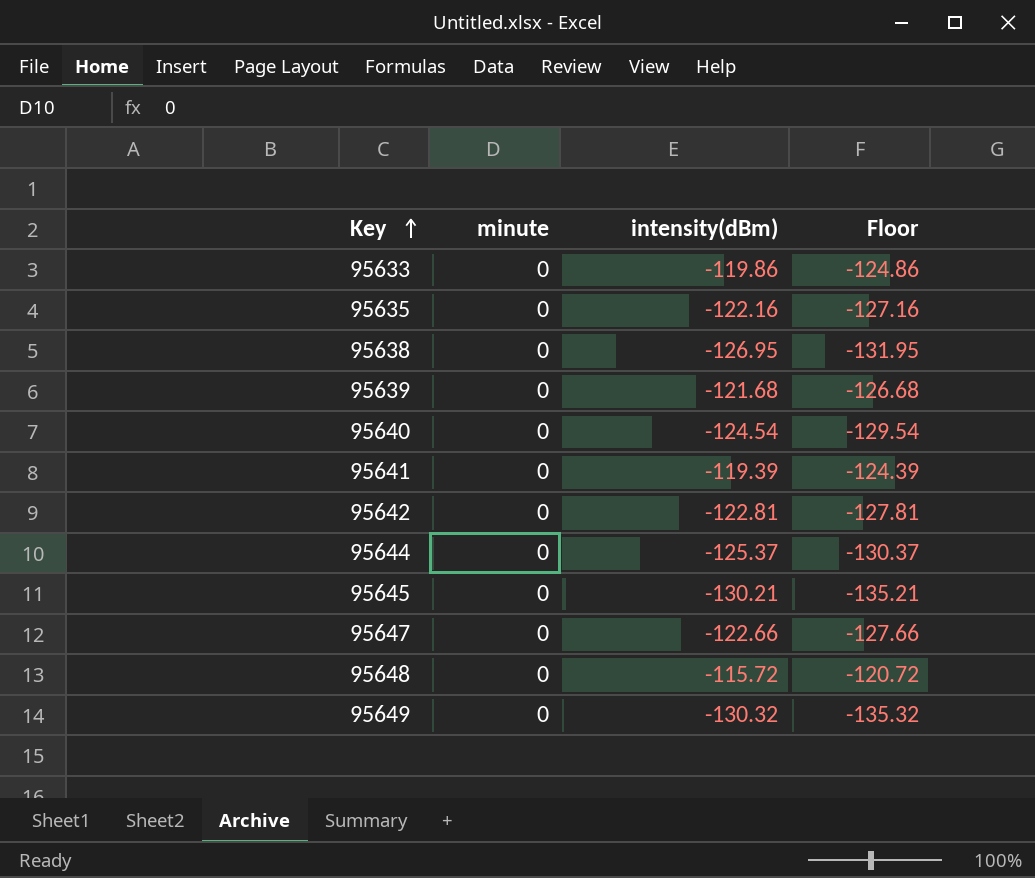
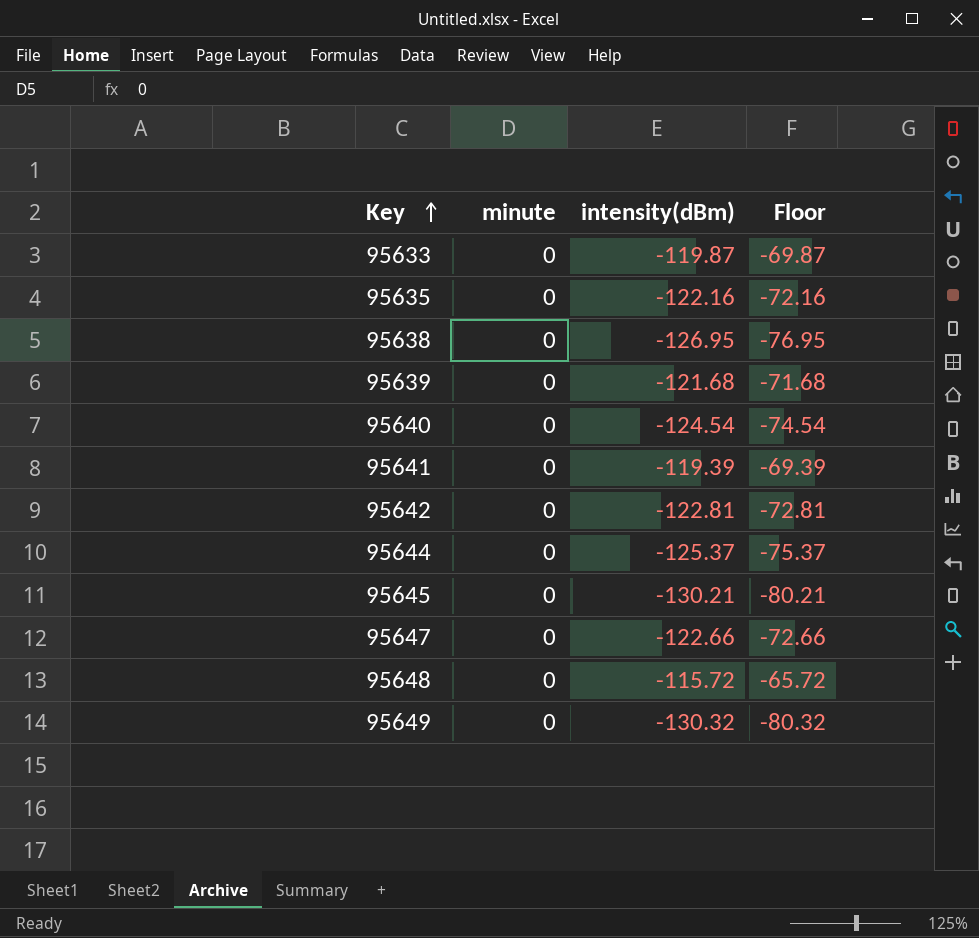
column Floor | formula: [intensity(dBm)] - 5 -> [intensity(dBm)] + 50
95633 | intensity(dBm): -119.86 -> -119.87

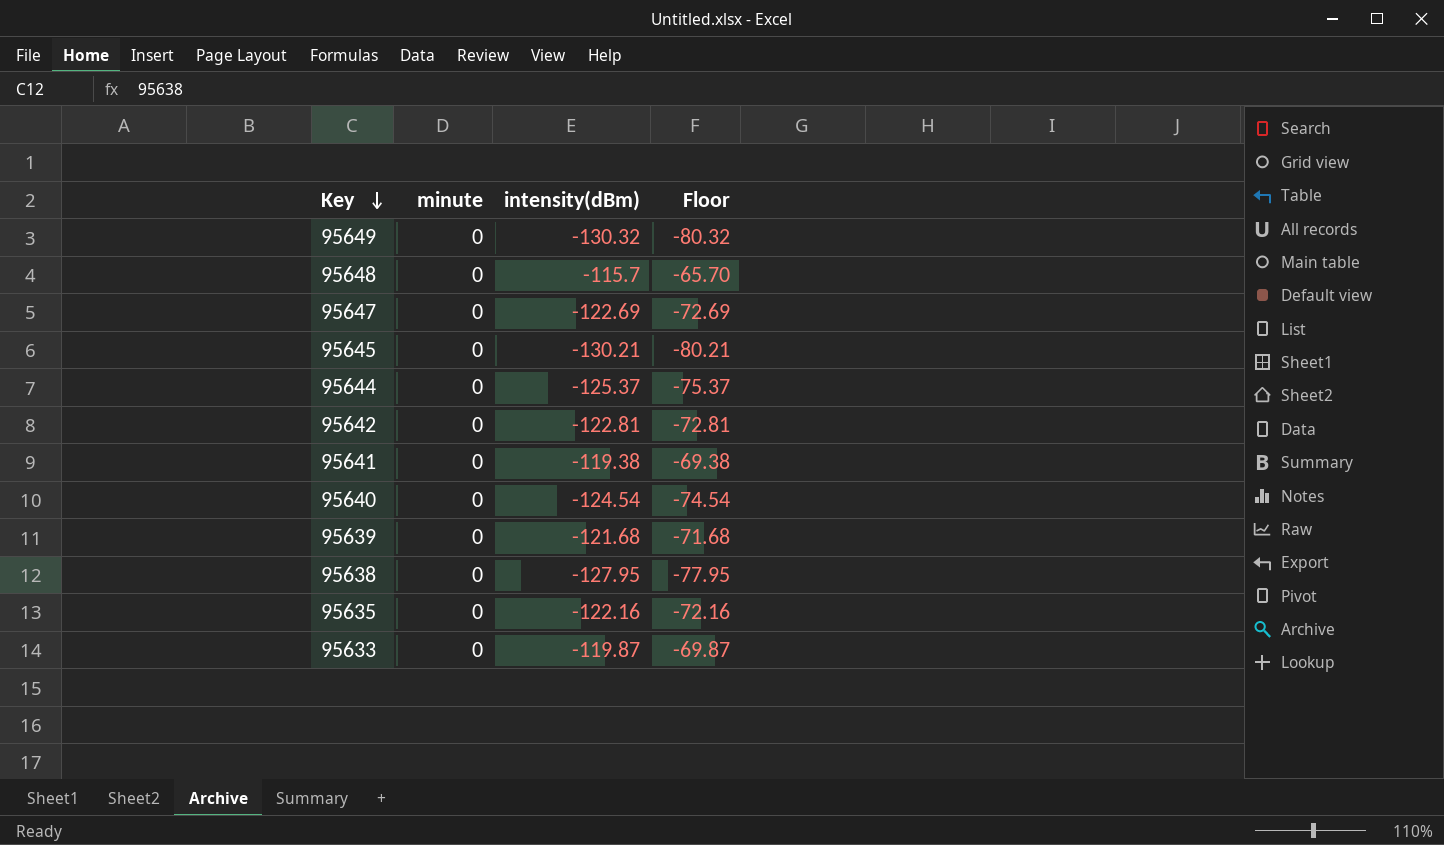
row order: Key ascending -> Key descending
95648 | intensity(dBm): -115.72 -> -115.7
95648 | Floor: -65.72 -> -65.70
95647 | intensity(dBm): -122.66 -> -122.69
95647 | Floor: -72.66 -> -72.69
95641 | intensity(dBm): -119.39 -> -119.38
95641 | Floor: -69.39 -> -69.38
95638 | intensity(dBm): -126.95 -> -127.95
95638 | Floor: -76.95 -> -77.95

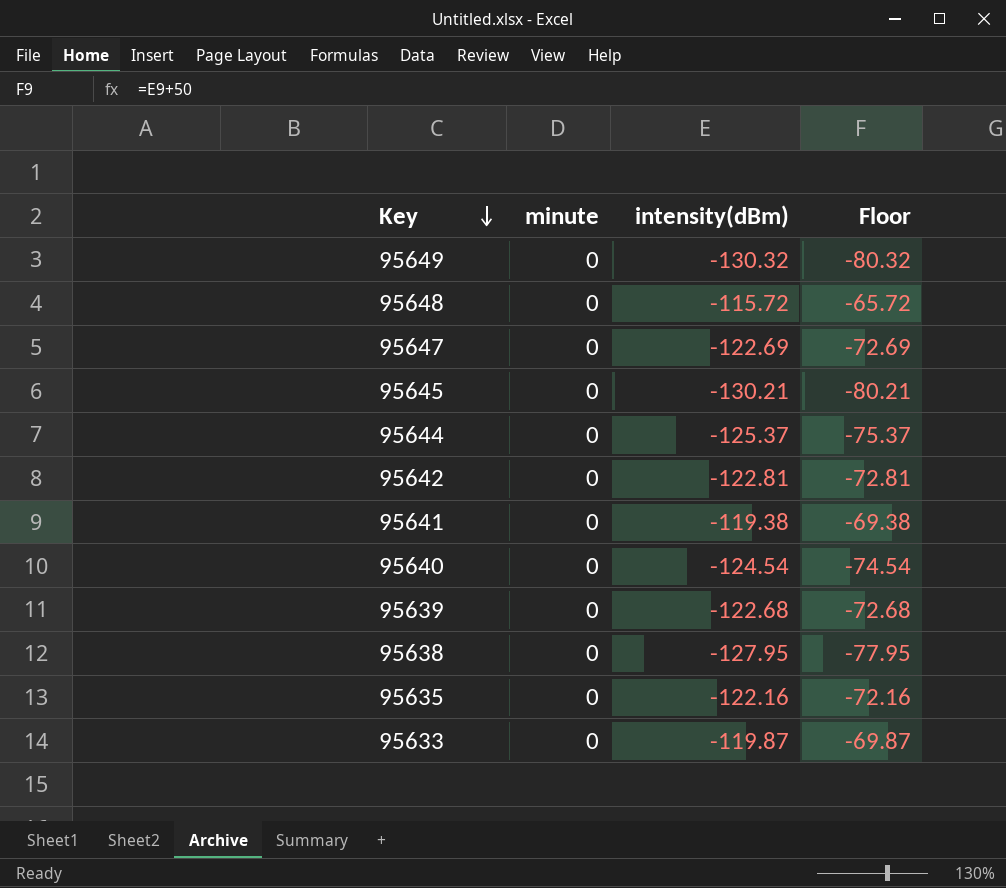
95648 | intensity(dBm): -115.7 -> -115.72
95648 | Floor: -65.70 -> -65.72
95639 | intensity(dBm): -121.68 -> -122.68
95639 | Floor: -71.68 -> -72.68

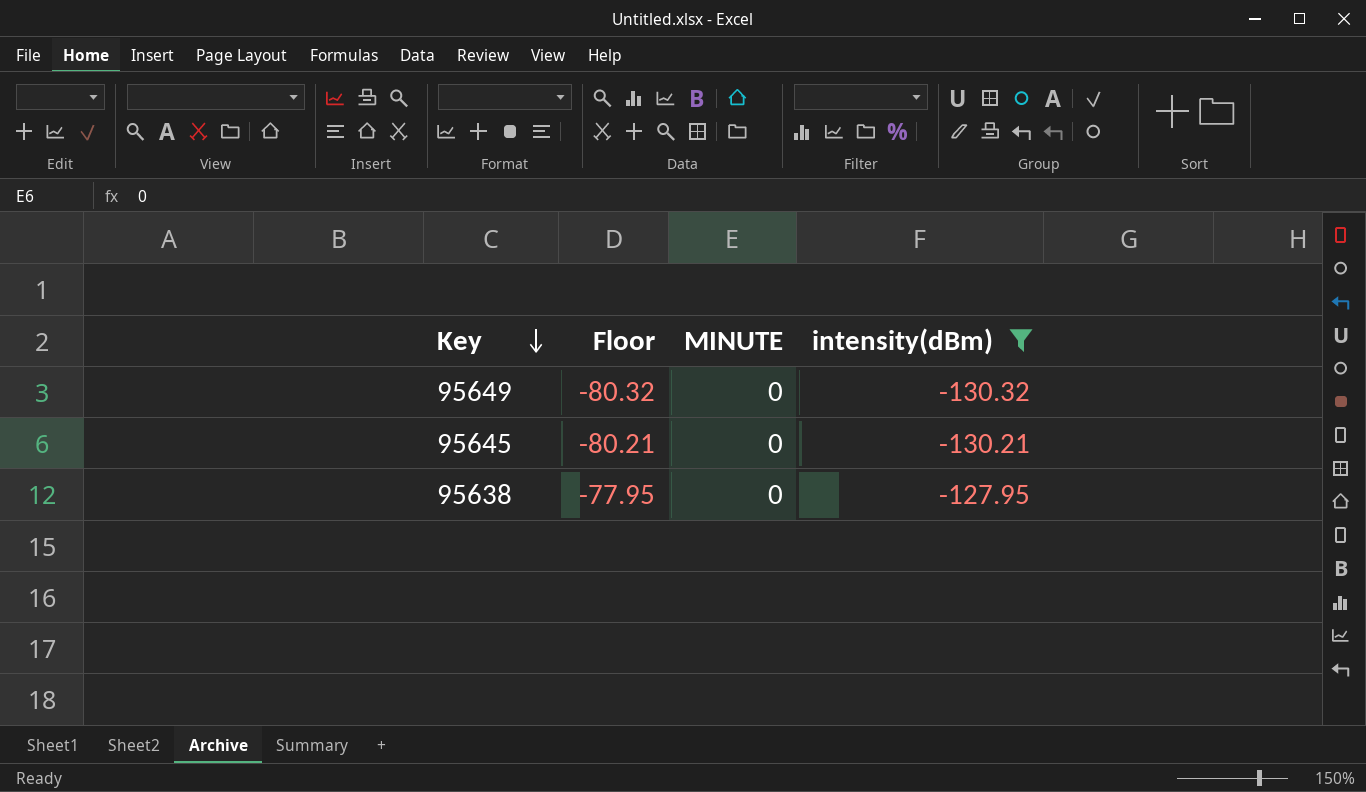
filter: none -> intensity(dBm) <= -127.95
column Floor | position: 4 -> 2
column name: minute -> MINUTE

